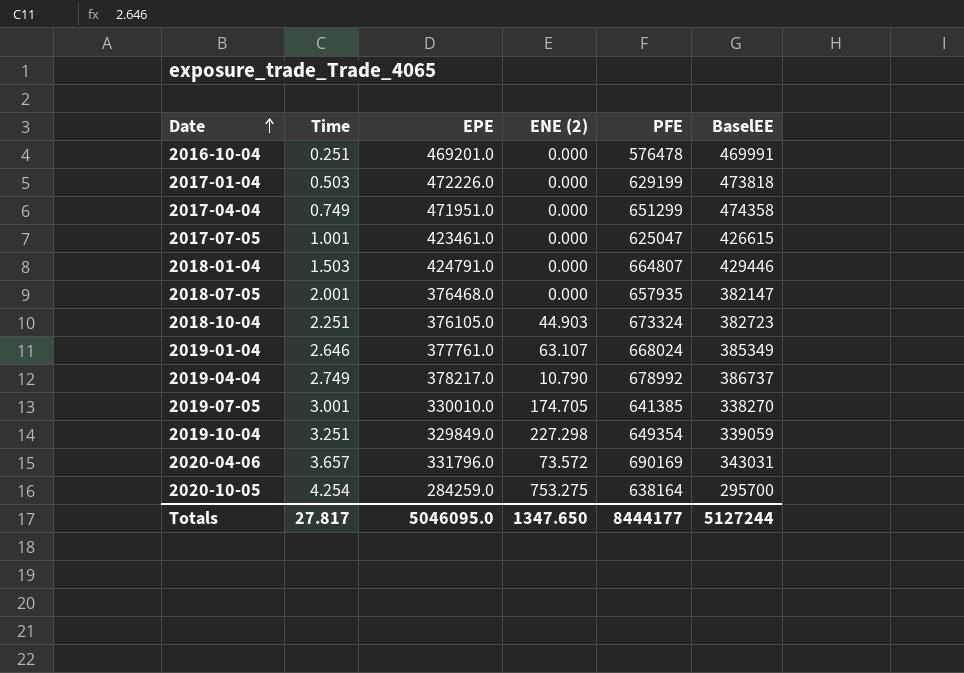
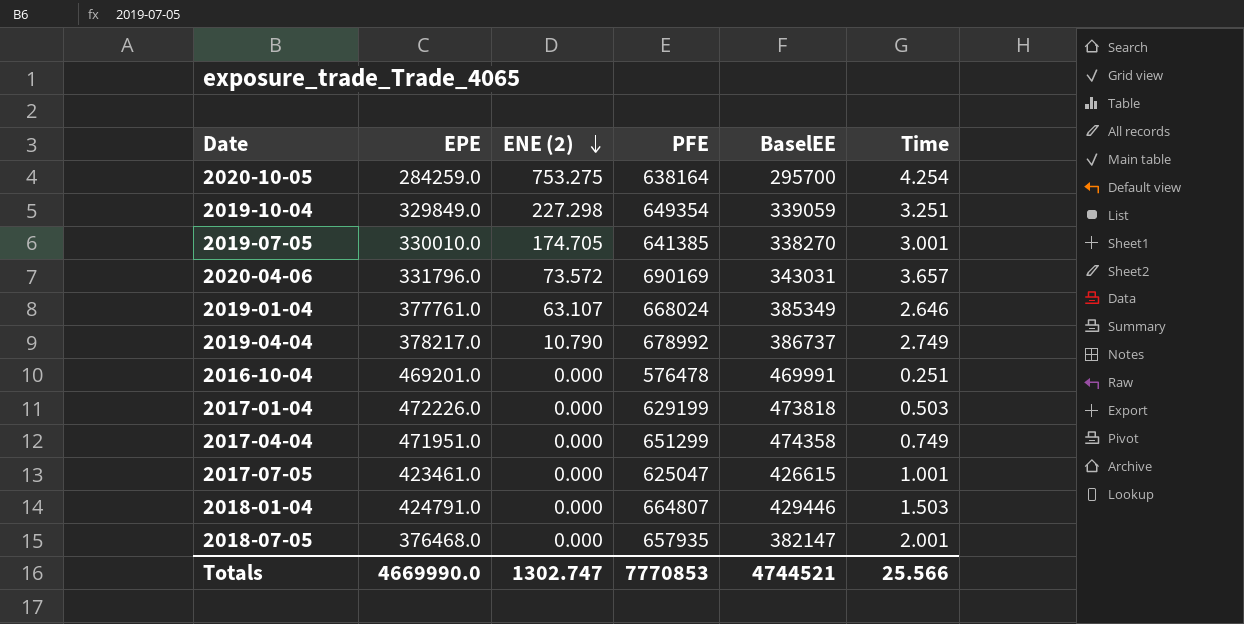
row order: Date ascending -> ENE (2) descending
column Time | position: 2 -> 6
row 2018-10-04: 2.251 | 376105.0 | 44.903 | 673324 | 382723 -> none
Totals | EPE: 5046095.0 -> 4669990.0
Totals | ENE (2): 1347.650 -> 1302.747
Totals | PFE: 8444177 -> 7770853
Totals | BaselEE: 5127244 -> 4744521
Totals | Time: 27.817 -> 25.566

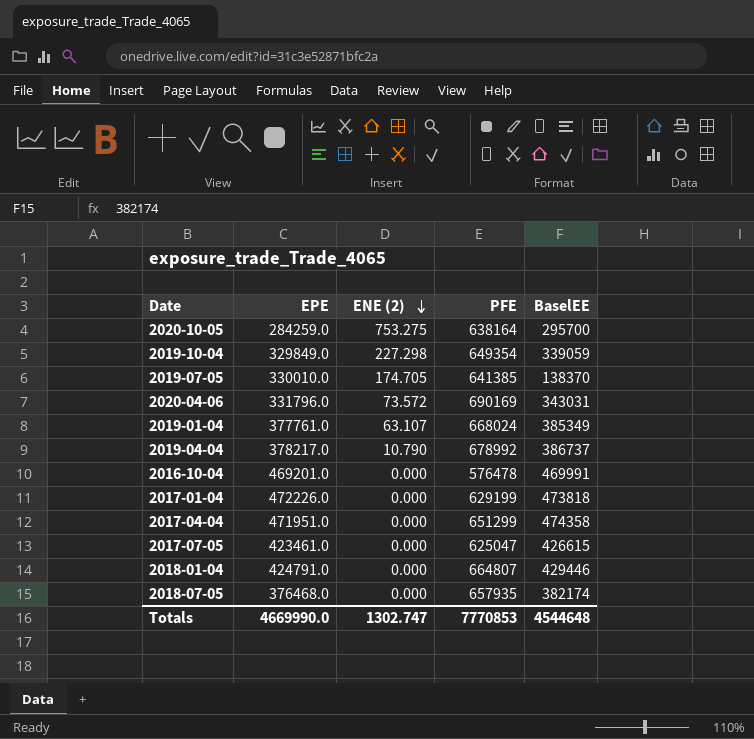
column Time | position: 6 -> none
2019-07-05 | BaselEE: 338270 -> 138370
2018-07-05 | BaselEE: 382147 -> 382174
Totals | BaselEE: 4744521 -> 4544648

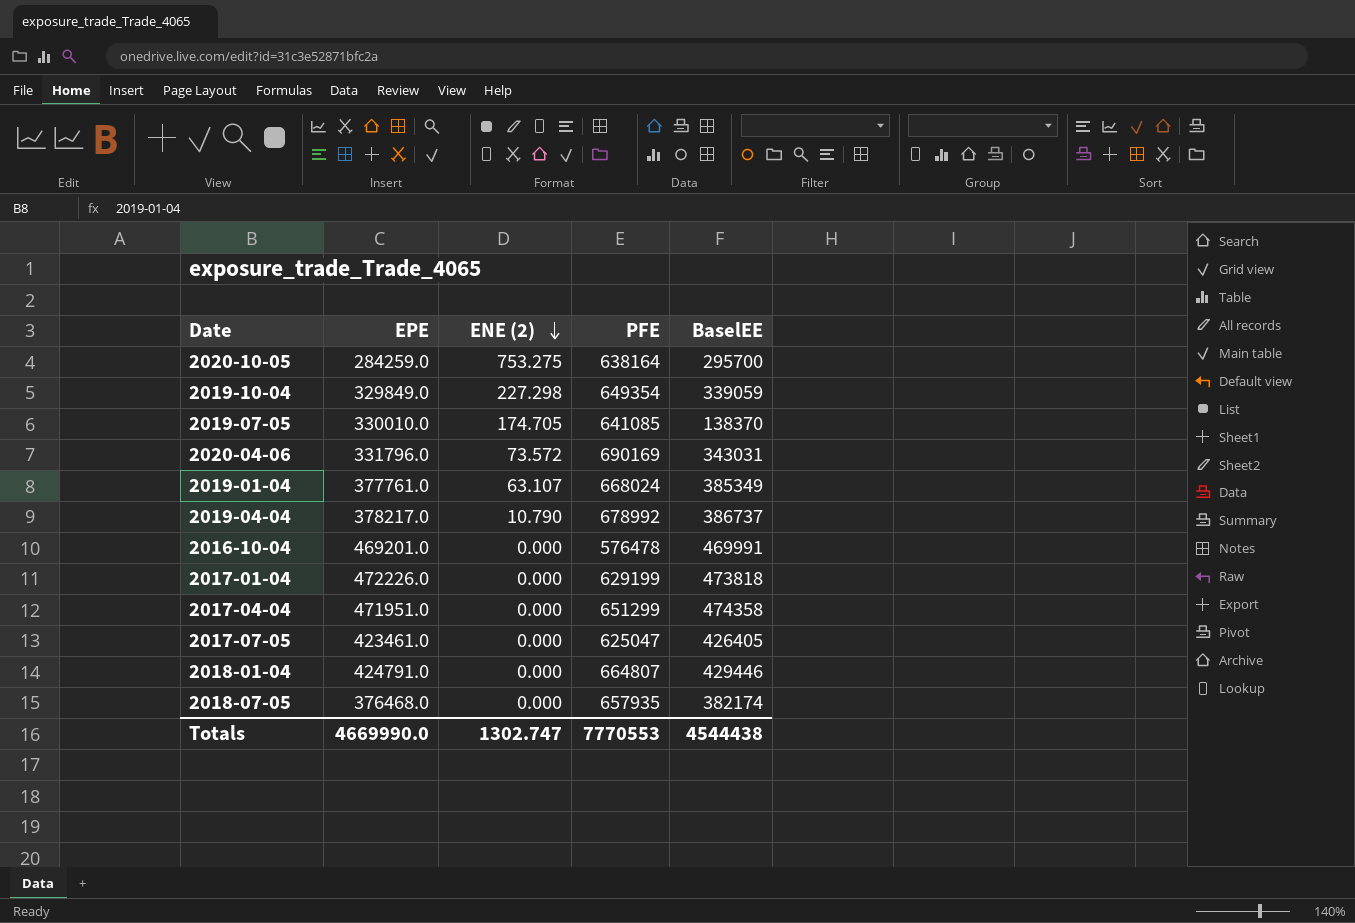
2019-07-05 | PFE: 641385 -> 641085
2017-07-05 | BaselEE: 426615 -> 426405
Totals | PFE: 7770853 -> 7770553
Totals | BaselEE: 4544648 -> 4544438

